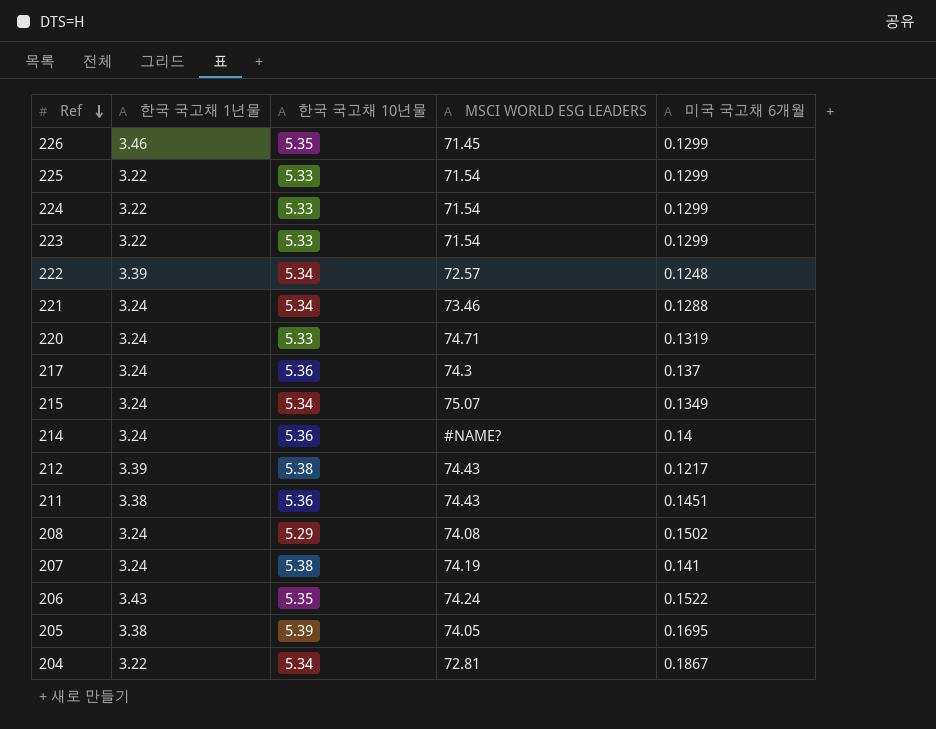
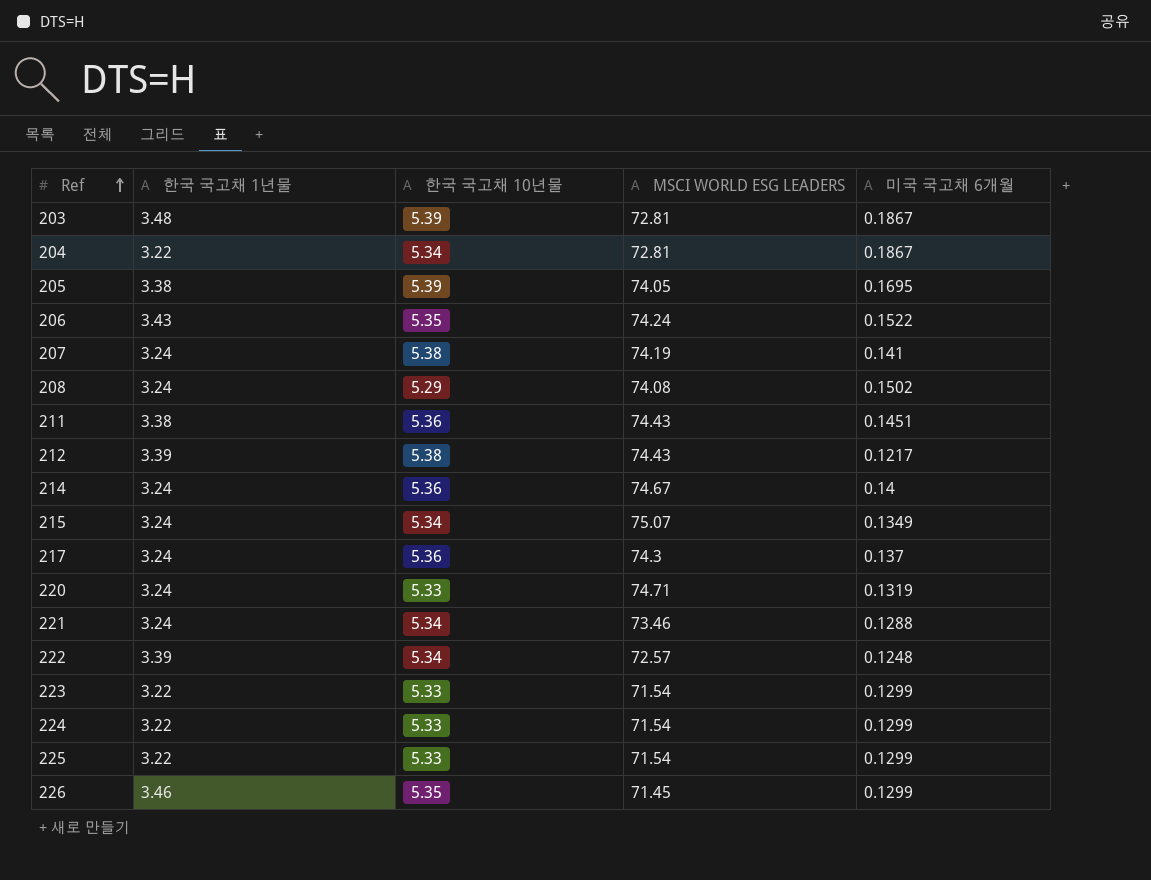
row order: Ref descending -> Ref ascending
row 203: none -> 3.48 | 5.39 | 72.81 | 0.1867
214 | MSCI WORLD ESG LEADERS: #NAME? -> 74.67

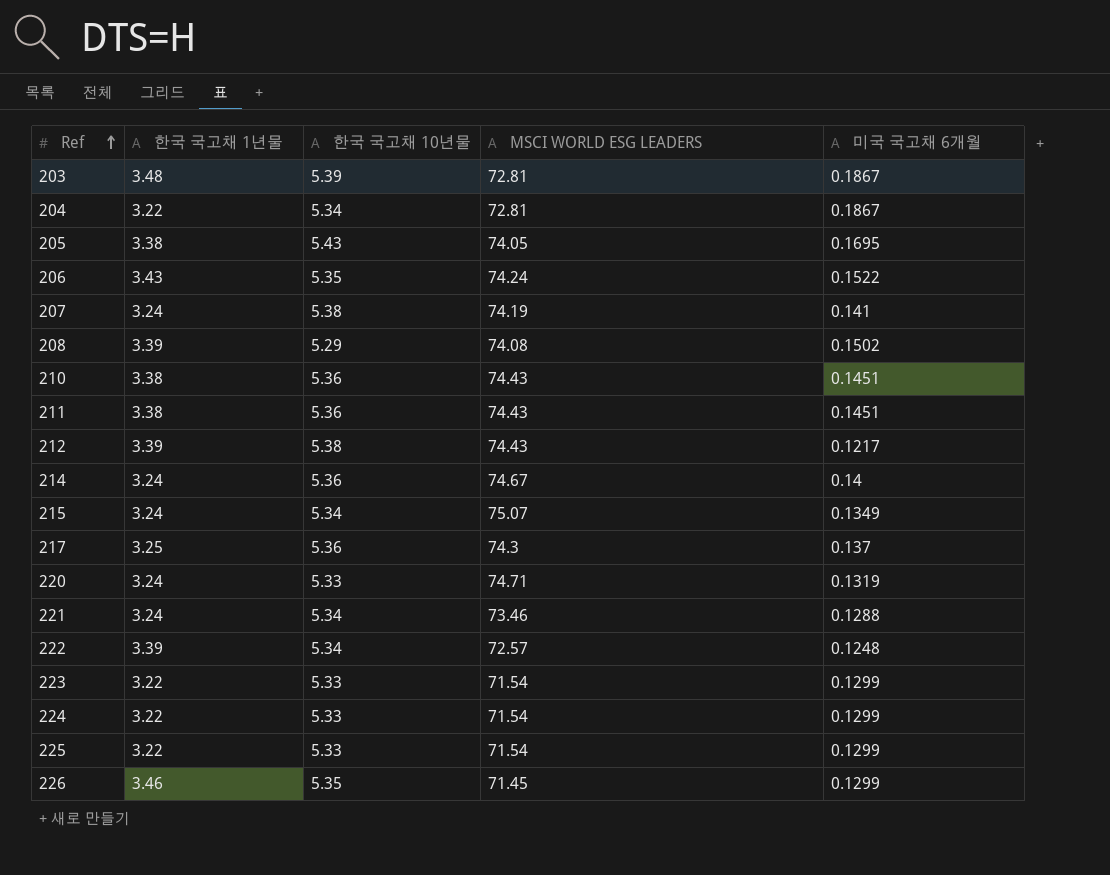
205 | 한국 국고채 10년물: 5.39 -> 5.43
208 | 한국 국고채 1년물: 3.24 -> 3.39
row 210: none -> 3.38 | 5.36 | 74.43 | 0.1451
217 | 한국 국고채 1년물: 3.24 -> 3.25

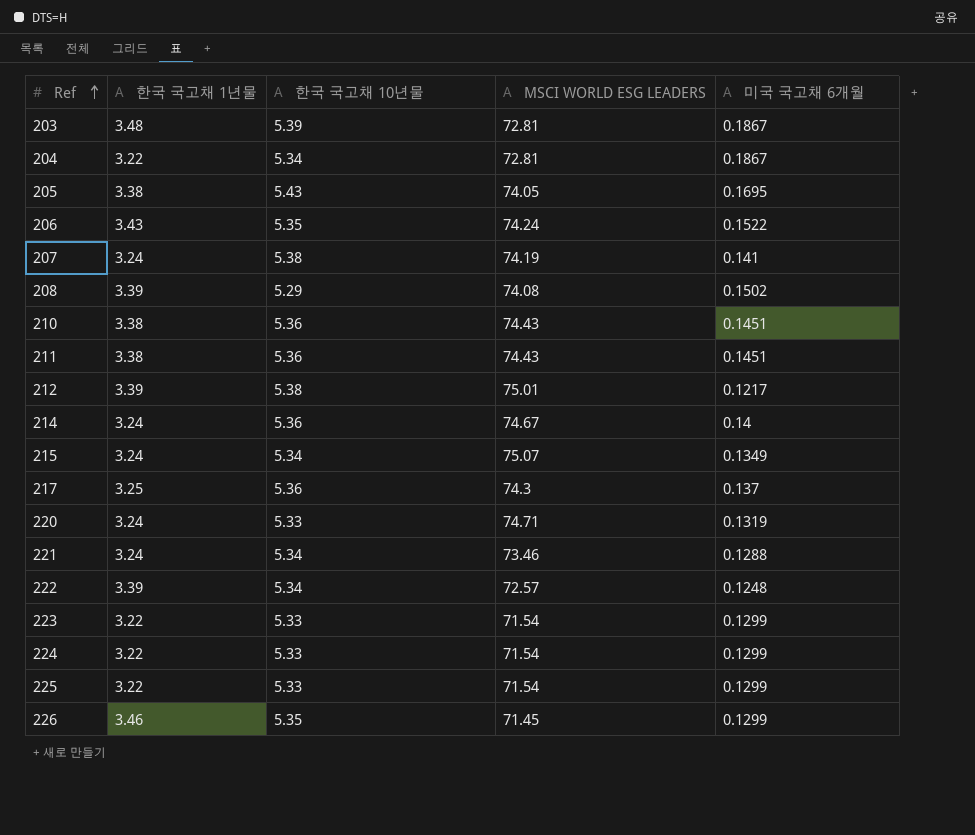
212 | MSCI WORLD ESG LEADERS: 74.43 -> 75.01

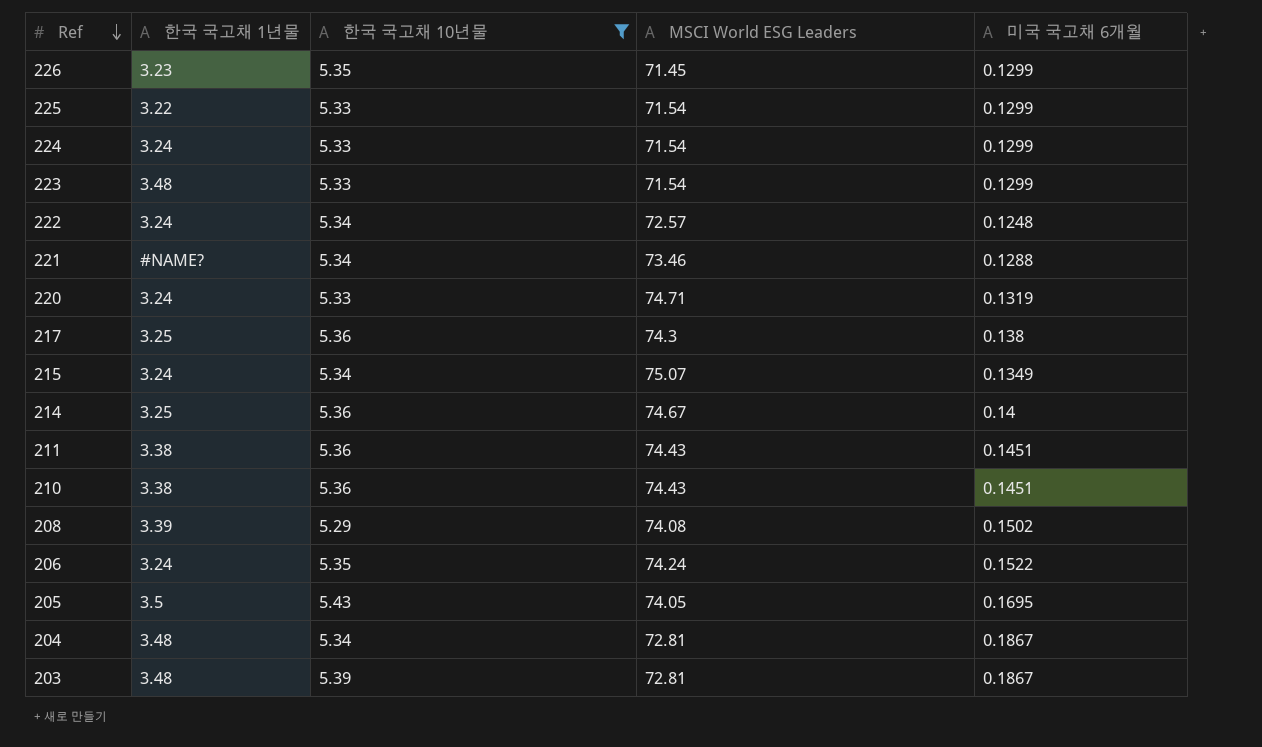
filter: none -> 한국 국고채 10년물 != 5.38
row order: Ref ascending -> Ref descending
column name: MSCI WORLD ESG LEADERS -> MSCI World ESG Leaders
226 | 한국 국고채 1년물: 3.46 -> 3.23
224 | 한국 국고채 1년물: 3.22 -> 3.24
223 | 한국 국고채 1년물: 3.22 -> 3.48
222 | 한국 국고채 1년물: 3.39 -> 3.24
221 | 한국 국고채 1년물: 3.24 -> #NAME?
217 | 미국 국고채 6개월: 0.137 -> 0.138
214 | 한국 국고채 1년물: 3.24 -> 3.25
206 | 한국 국고채 1년물: 3.43 -> 3.24
205 | 한국 국고채 1년물: 3.38 -> 3.5
204 | 한국 국고채 1년물: 3.22 -> 3.48

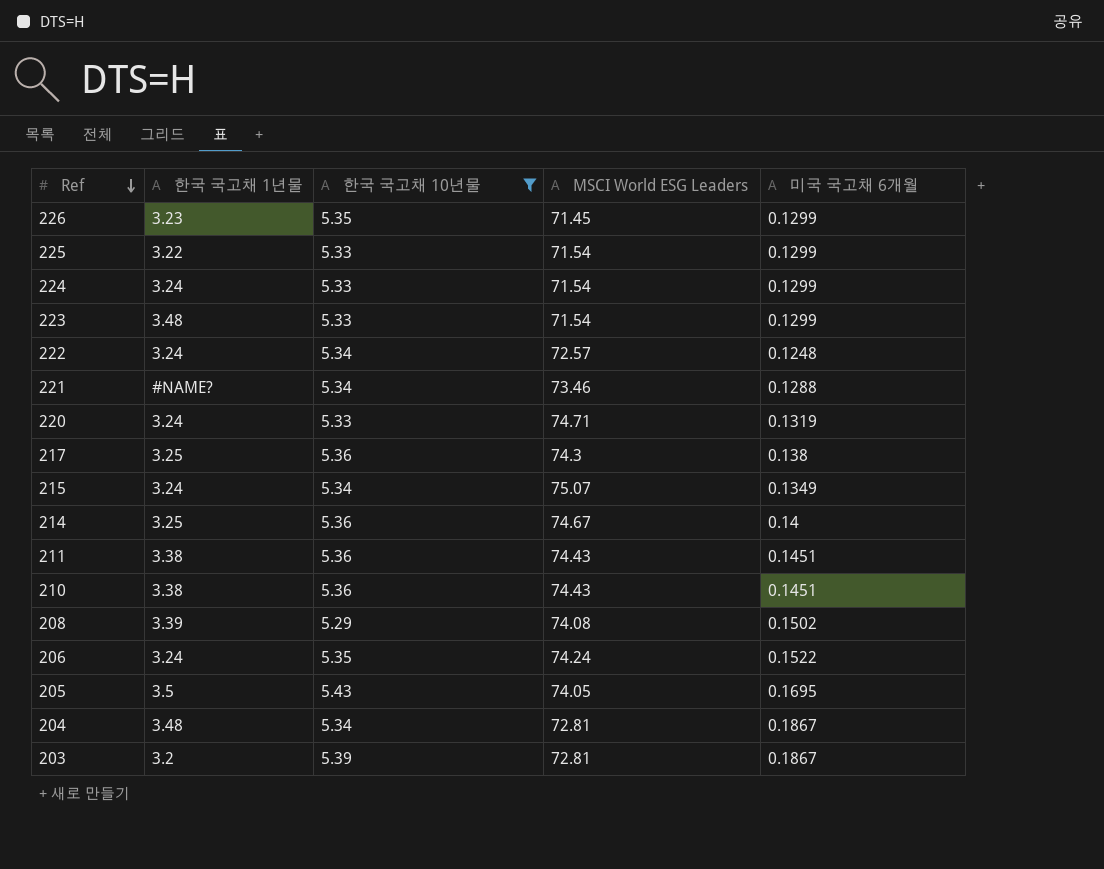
203 | 한국 국고채 1년물: 3.48 -> 3.2

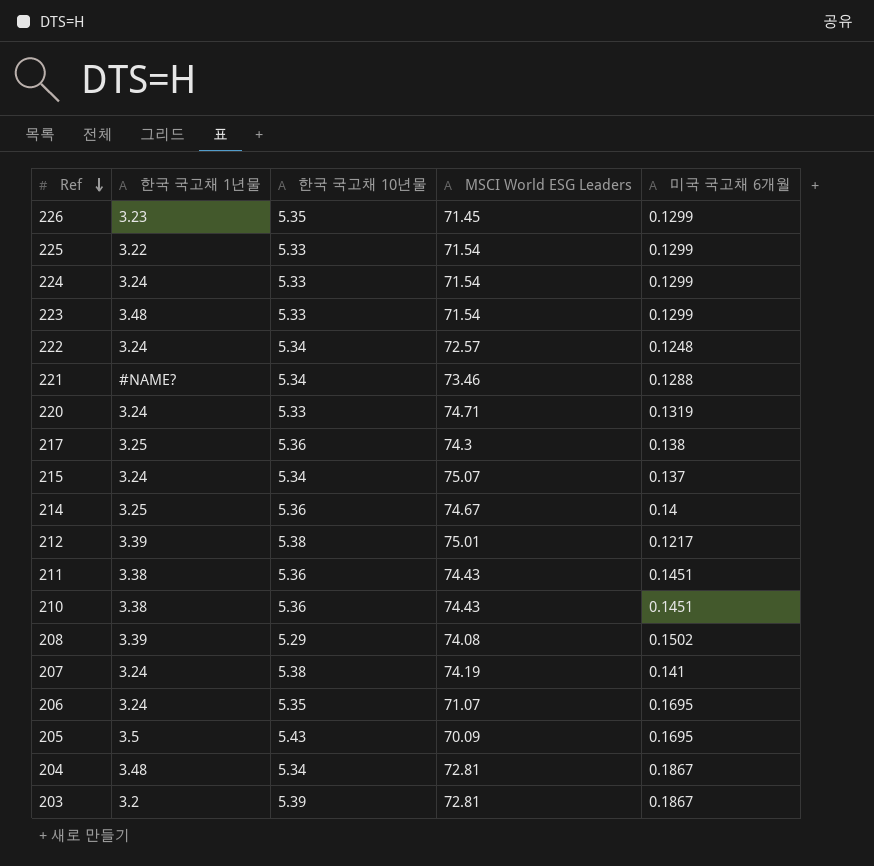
filter: 한국 국고채 10년물 != 5.38 -> none
215 | 미국 국고채 6개월: 0.1349 -> 0.137
206 | MSCI World ESG Leaders: 74.24 -> 71.07
206 | 미국 국고채 6개월: 0.1522 -> 0.1695
205 | MSCI World ESG Leaders: 74.05 -> 70.09

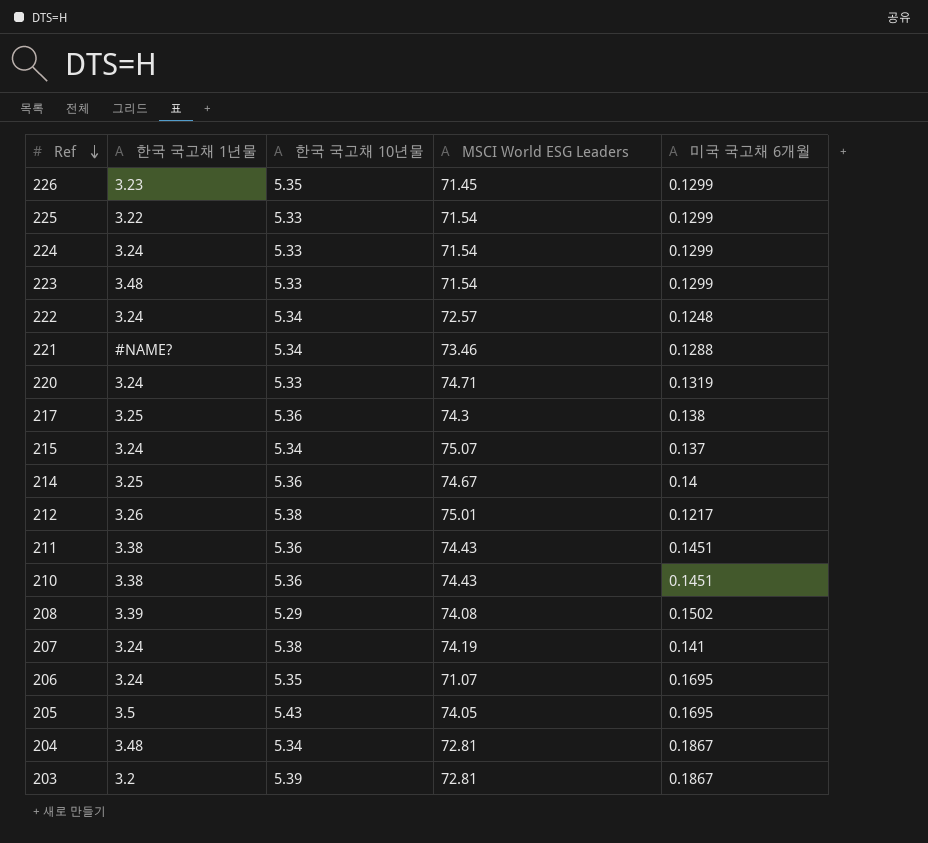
212 | 한국 국고채 1년물: 3.39 -> 3.26
205 | MSCI World ESG Leaders: 70.09 -> 74.05

